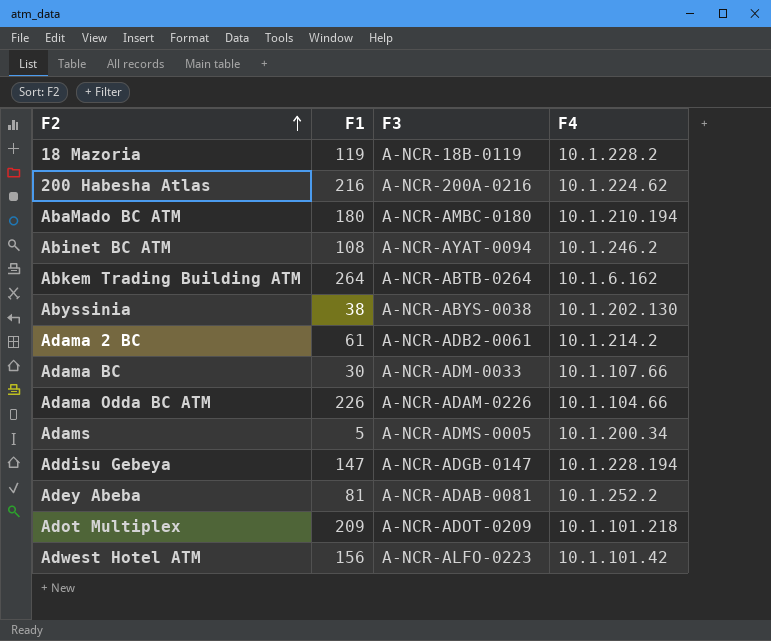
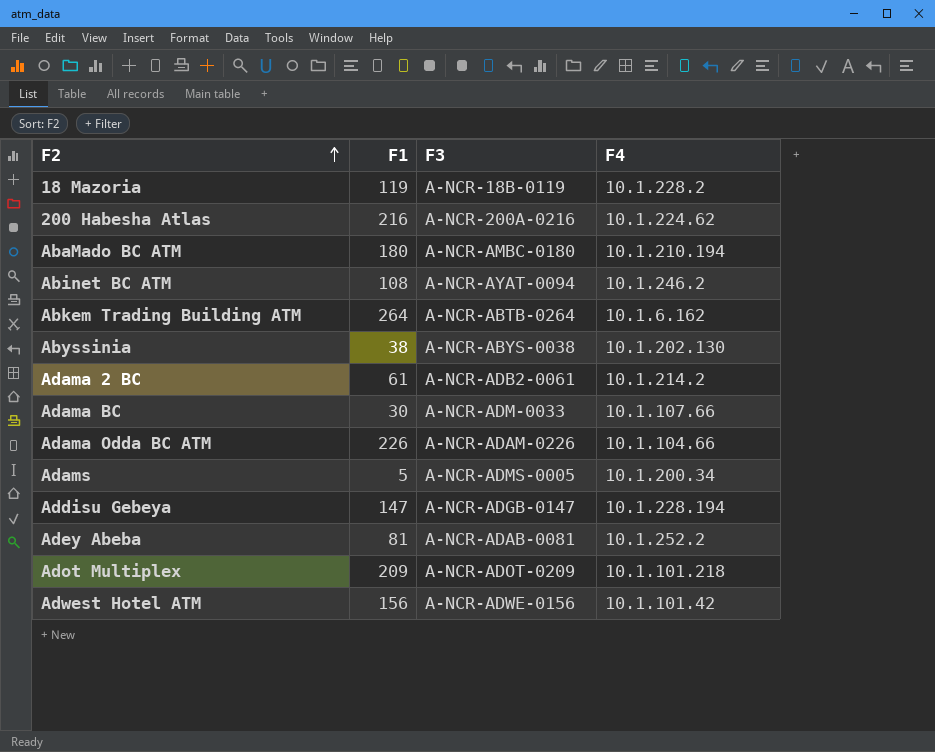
Adwest Hotel ATM | F3: A-NCR-ALFO-0223 -> A-NCR-ADWE-0156

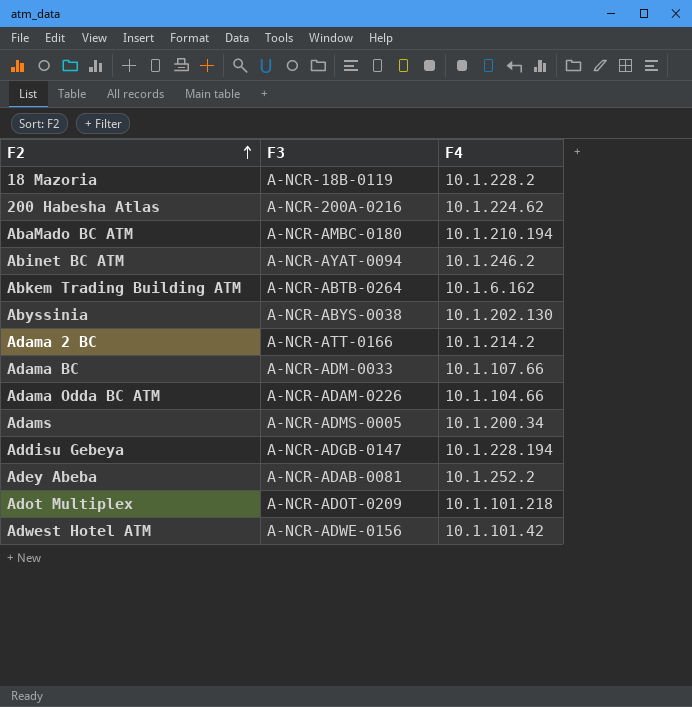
column F1 | position: 2 -> none
Adama 2 BC | F3: A-NCR-ADB2-0061 -> A-NCR-ATT-0166

